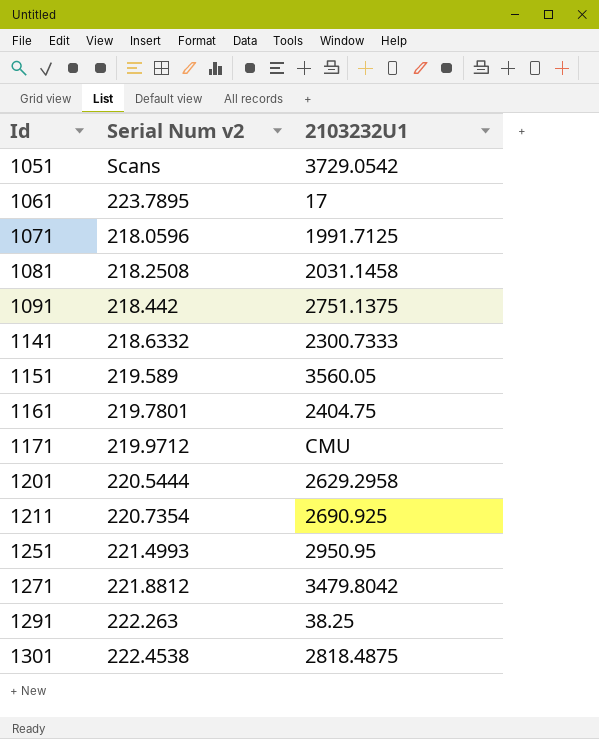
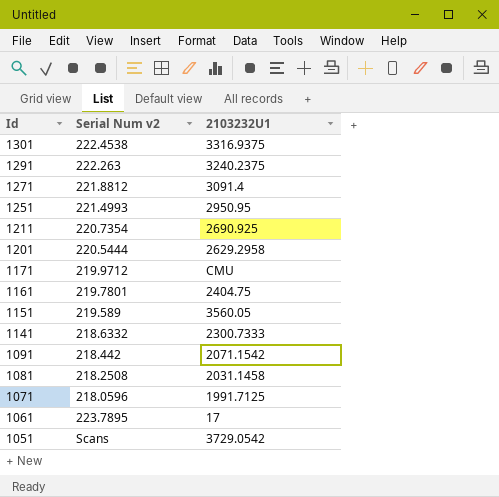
row order: Id ascending -> Id descending
1301 | 2103232U1: 2818.4875 -> 3316.9375
1291 | 2103232U1: 38.25 -> 3240.2375
1271 | 2103232U1: 3479.8042 -> 3091.4
1091 | 2103232U1: 2751.1375 -> 2071.1542

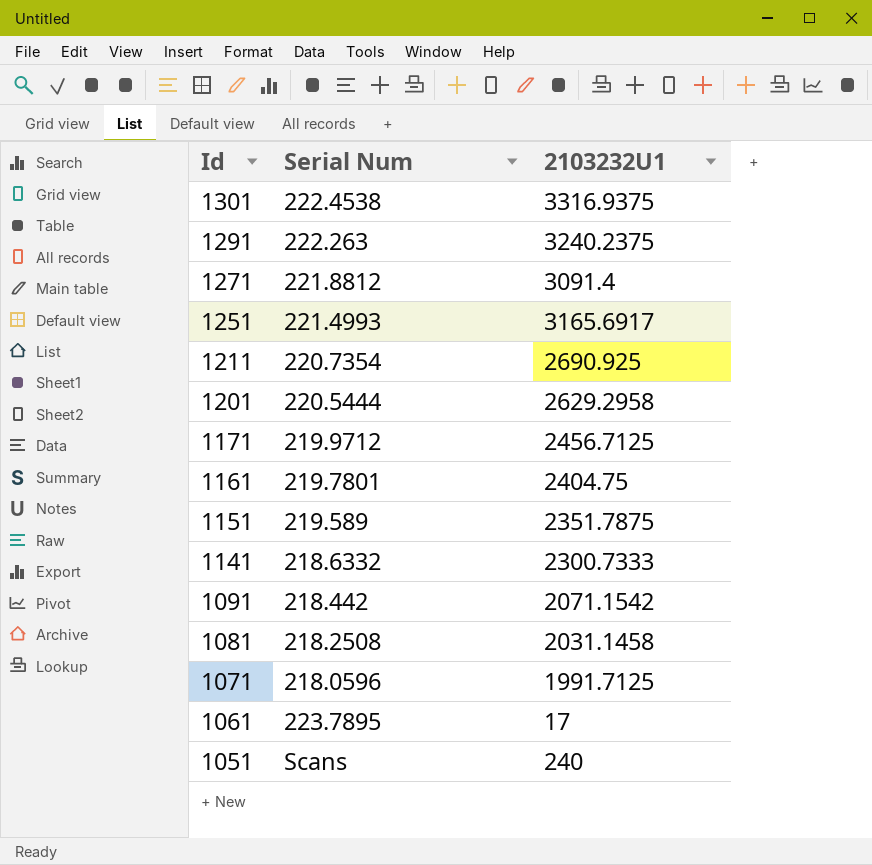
column name: Serial Num v2 -> Serial Num
1251 | 2103232U1: 2950.95 -> 3165.6917
1171 | 2103232U1: CMU -> 2456.7125
1151 | 2103232U1: 3560.05 -> 2351.7875
1051 | 2103232U1: 3729.0542 -> 240

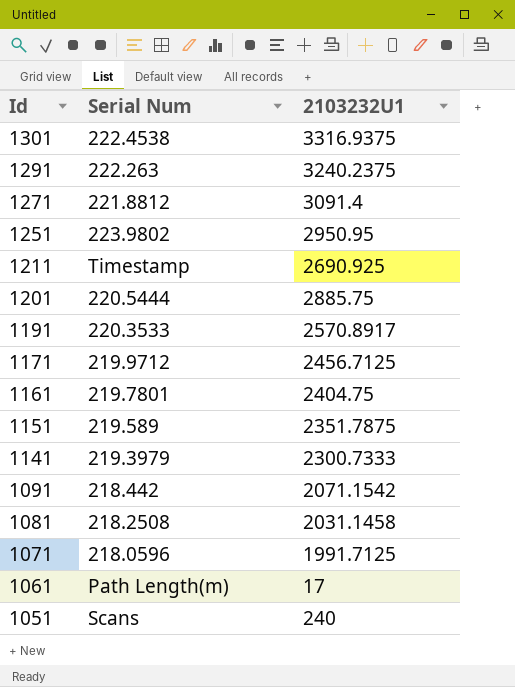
1251 | Serial Num: 221.4993 -> 223.9802
1251 | 2103232U1: 3165.6917 -> 2950.95
1211 | Serial Num: 220.7354 -> Timestamp
1201 | 2103232U1: 2629.2958 -> 2885.75
row 1191: none -> 220.3533 | 2570.8917
1141 | Serial Num: 218.6332 -> 219.3979
1061 | Serial Num: 223.7895 -> Path Length(m)

